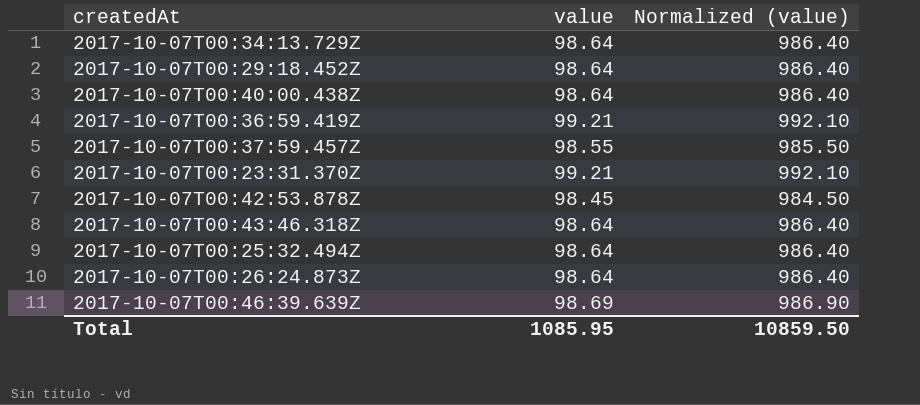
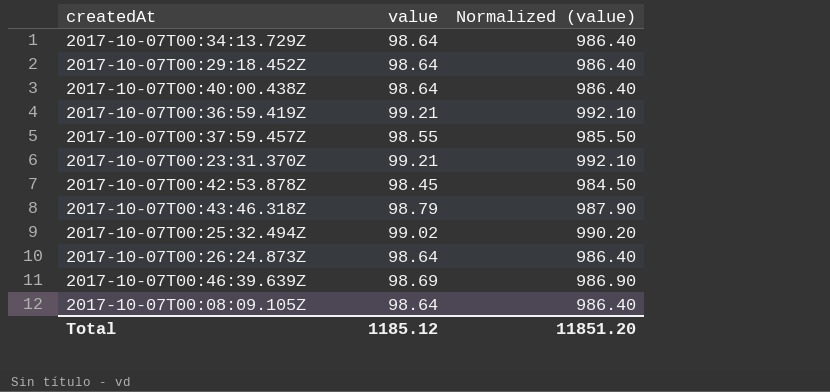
2017-10-07T00:43:46.318Z | value: 98.64 -> 98.79
2017-10-07T00:43:46.318Z | Normalized (value): 986.40 -> 987.90
2017-10-07T00:25:32.494Z | value: 98.64 -> 99.02
2017-10-07T00:25:32.494Z | Normalized (value): 986.40 -> 990.20
row 2017-10-07T00:08:09.105Z: none -> 98.64 | 986.40
Total | value: 1085.95 -> 1185.12
Total | Normalized (value): 10859.50 -> 11851.20

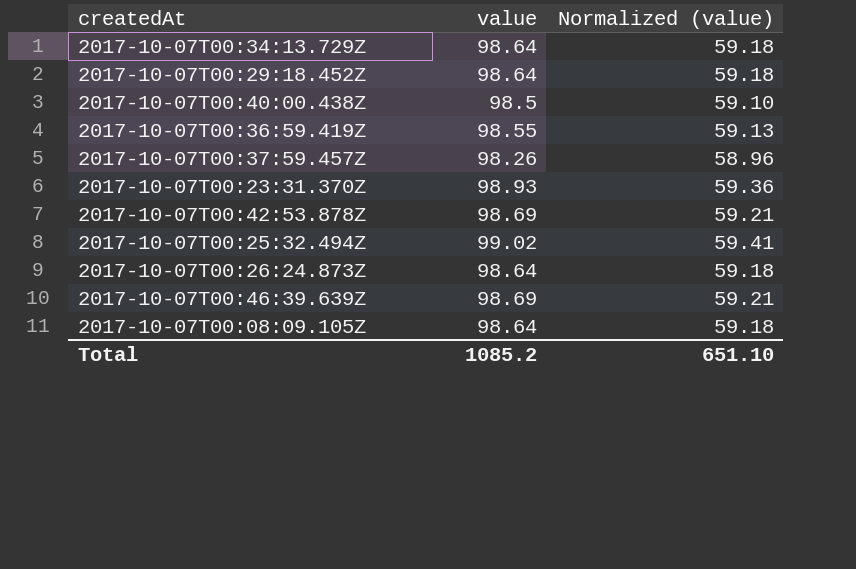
column Normalized (value) | formula: [value] * 10 -> [value] * 0.6
row 2017-10-07T00:43:46.318Z: 98.79 | 987.90 -> none
2017-10-07T00:40:00.438Z | value: 98.64 -> 98.5
2017-10-07T00:36:59.419Z | value: 99.21 -> 98.55
2017-10-07T00:37:59.457Z | value: 98.55 -> 98.26
2017-10-07T00:23:31.370Z | value: 99.21 -> 98.93
2017-10-07T00:42:53.878Z | value: 98.45 -> 98.69
Total | value: 1185.12 -> 1085.2
Total | Normalized (value): 11851.20 -> 651.10

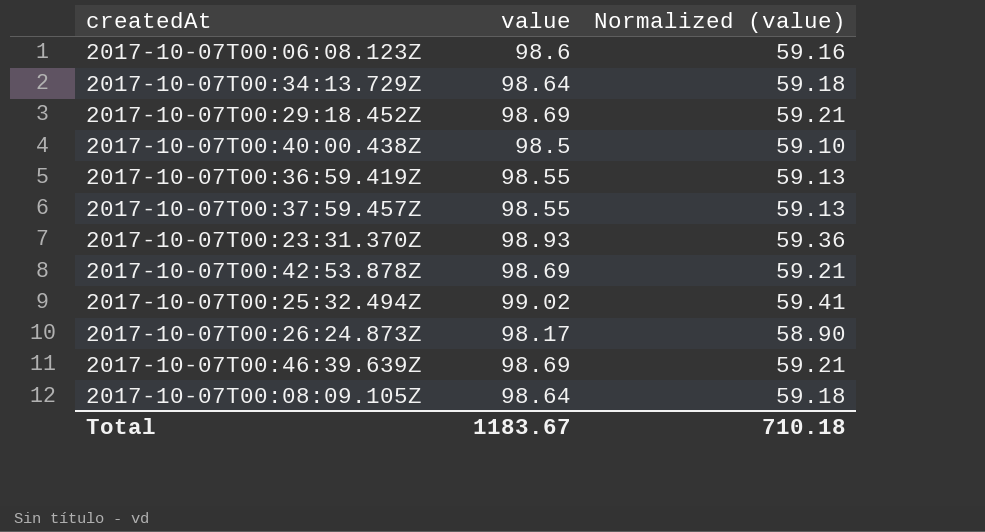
row 2017-10-07T00:06:08.123Z: none -> 98.6 | 59.16
2017-10-07T00:29:18.452Z | value: 98.64 -> 98.69
2017-10-07T00:29:18.452Z | Normalized (value): 59.18 -> 59.21
2017-10-07T00:37:59.457Z | value: 98.26 -> 98.55
2017-10-07T00:37:59.457Z | Normalized (value): 58.96 -> 59.13
2017-10-07T00:26:24.873Z | value: 98.64 -> 98.17
2017-10-07T00:26:24.873Z | Normalized (value): 59.18 -> 58.90
Total | value: 1085.2 -> 1183.67
Total | Normalized (value): 651.10 -> 710.18

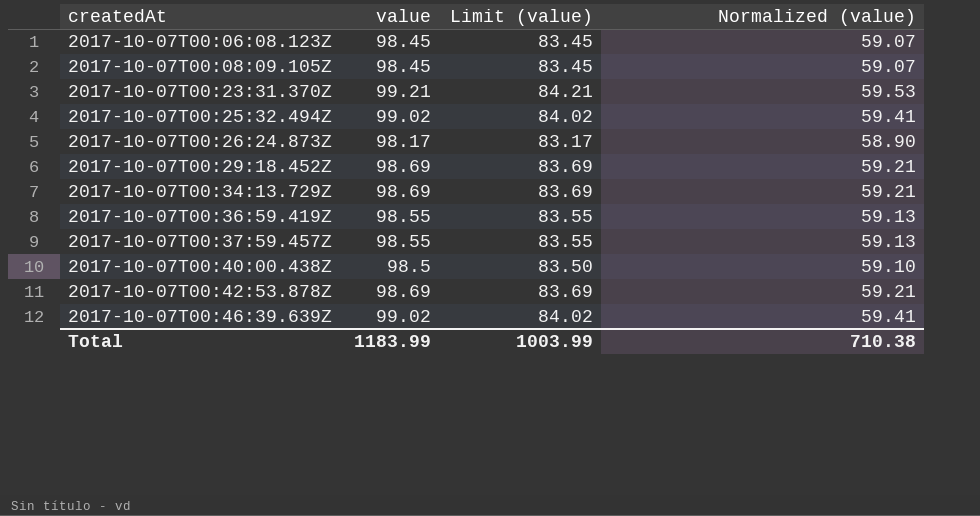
row order: none -> createdAt ascending
column Limit (value) | formula: none -> [value] - 15
2017-10-07T00:06:08.123Z | value: 98.6 -> 98.45
2017-10-07T00:06:08.123Z | Normalized (value): 59.16 -> 59.07
2017-10-07T00:08:09.105Z | value: 98.64 -> 98.45
2017-10-07T00:08:09.105Z | Normalized (value): 59.18 -> 59.07
2017-10-07T00:23:31.370Z | value: 98.93 -> 99.21
2017-10-07T00:23:31.370Z | Normalized (value): 59.36 -> 59.53
2017-10-07T00:34:13.729Z | value: 98.64 -> 98.69
2017-10-07T00:34:13.729Z | Normalized (value): 59.18 -> 59.21
2017-10-07T00:46:39.639Z | value: 98.69 -> 99.02
2017-10-07T00:46:39.639Z | Normalized (value): 59.21 -> 59.41
Total | value: 1183.67 -> 1183.99
Total | Normalized (value): 710.18 -> 710.38

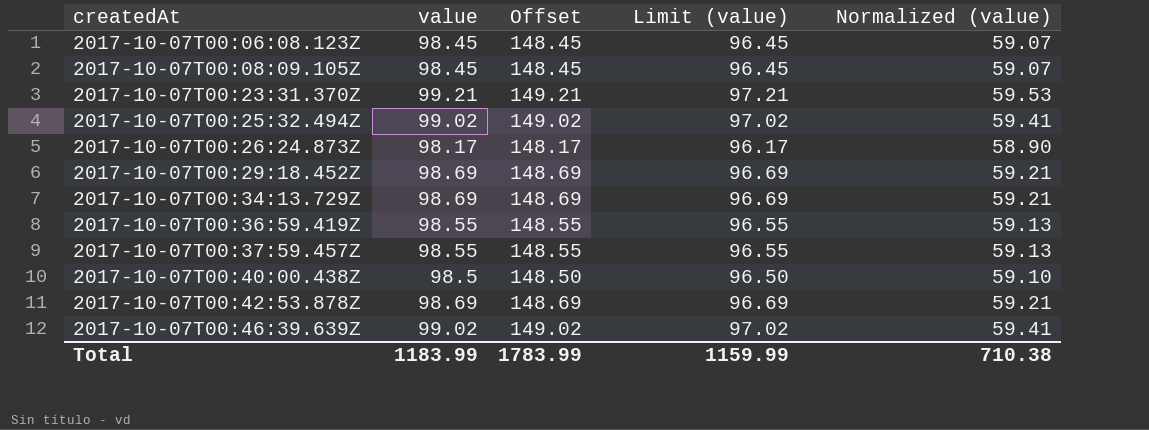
column Offset | formula: none -> [value] + 50
column Limit (value) | formula: [value] - 15 -> [value] - 2
Total | Limit (value): 1003.99 -> 1159.99

